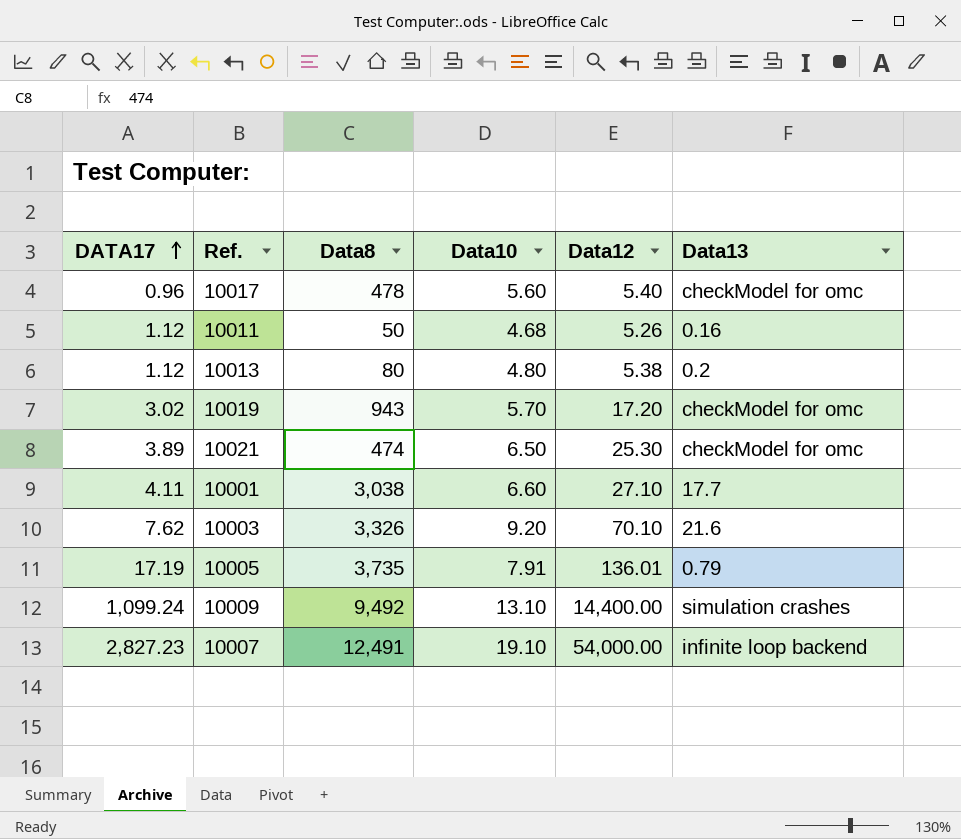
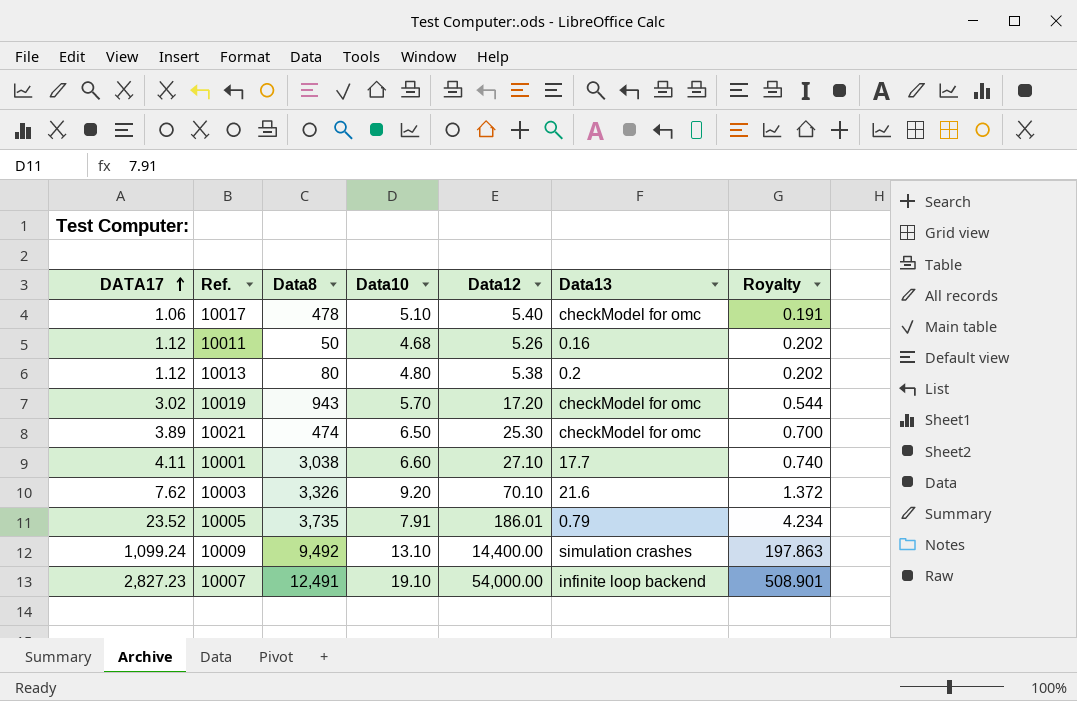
column Royalty | formula: none -> [DATA17] * 0.18
10017 | DATA17: 0.96 -> 1.06
10017 | Data10: 5.60 -> 5.10
10005 | DATA17: 17.19 -> 23.52
10005 | Data12: 136.01 -> 186.01

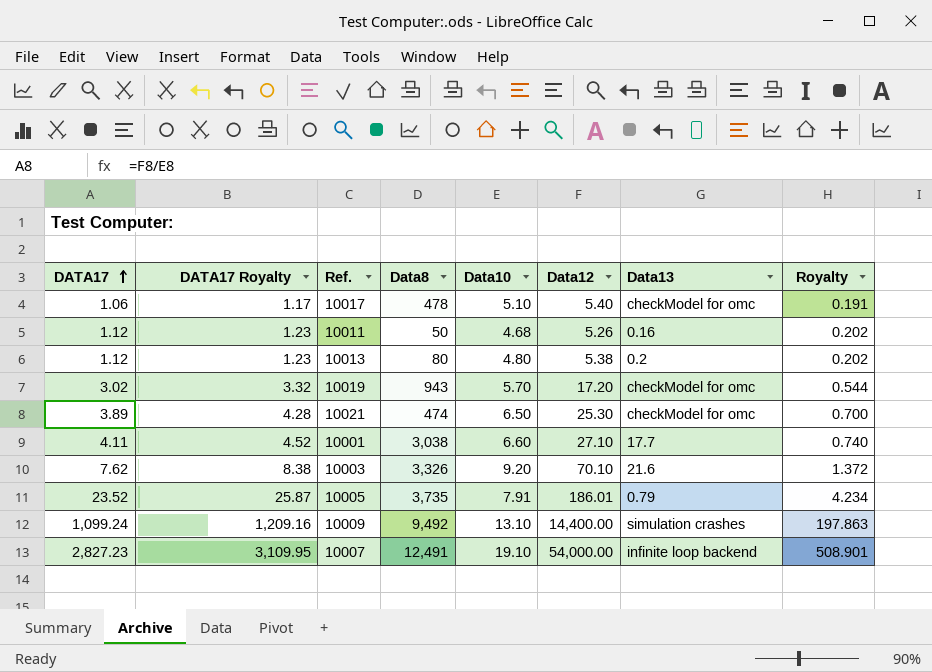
column DATA17 Royalty | formula: none -> [DATA17] * 1.1

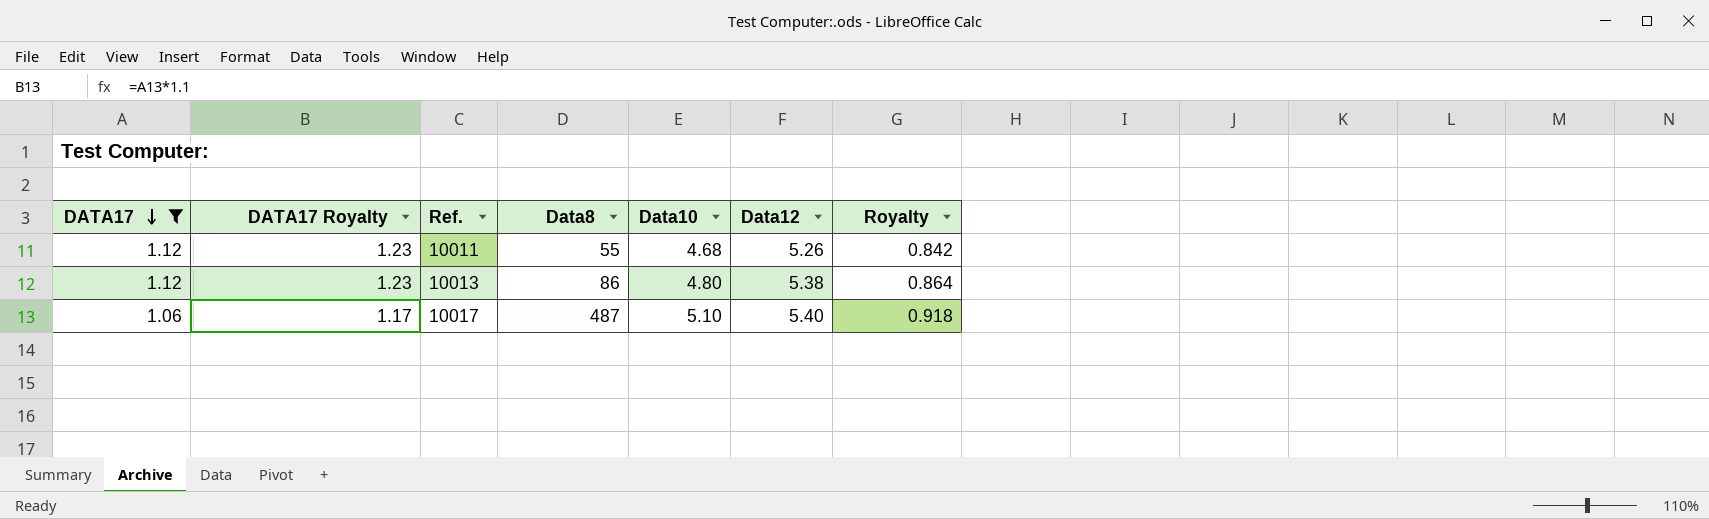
filter: none -> DATA17 <= 1.12
row order: DATA17 ascending -> DATA17 descending
column Data13 | position: 7 -> none
column Royalty | formula: [DATA17] * 0.18 -> [Data10] * 0.18
10011 | Data8: 50 -> 55
10013 | Data8: 80 -> 86
10017 | Data8: 478 -> 487

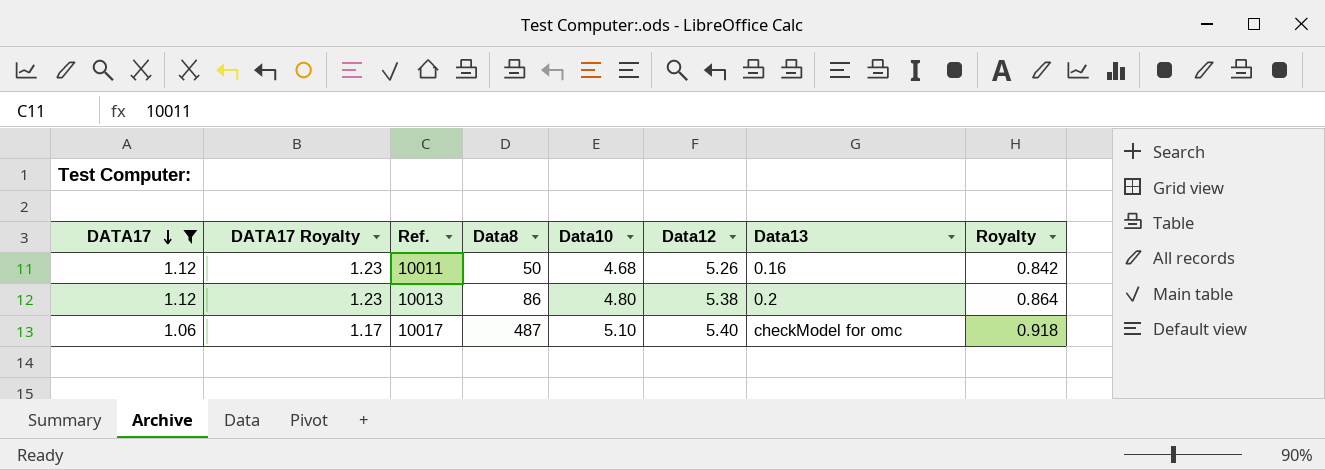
column Data13 | position: none -> 7
10011 | Data8: 55 -> 50

